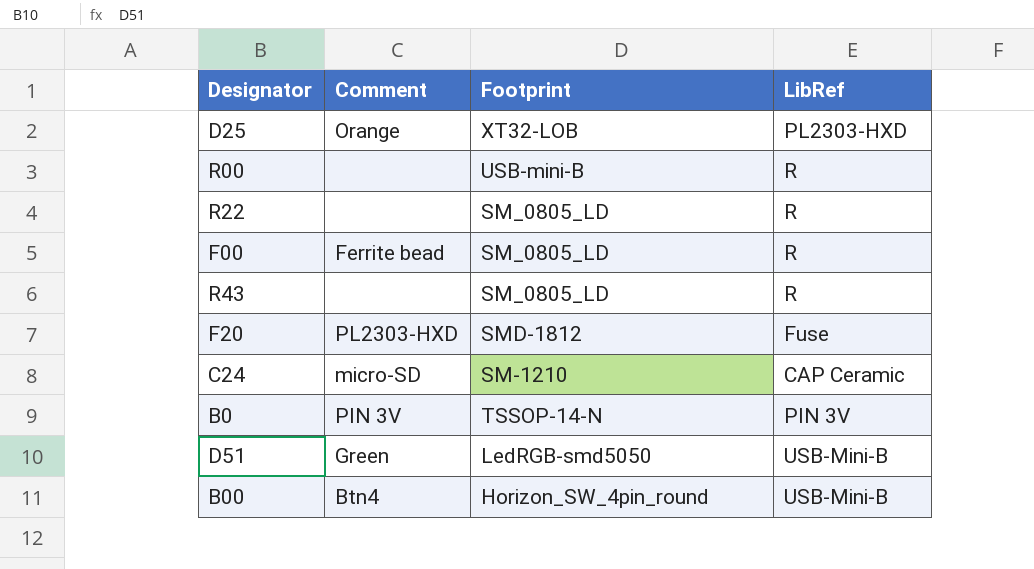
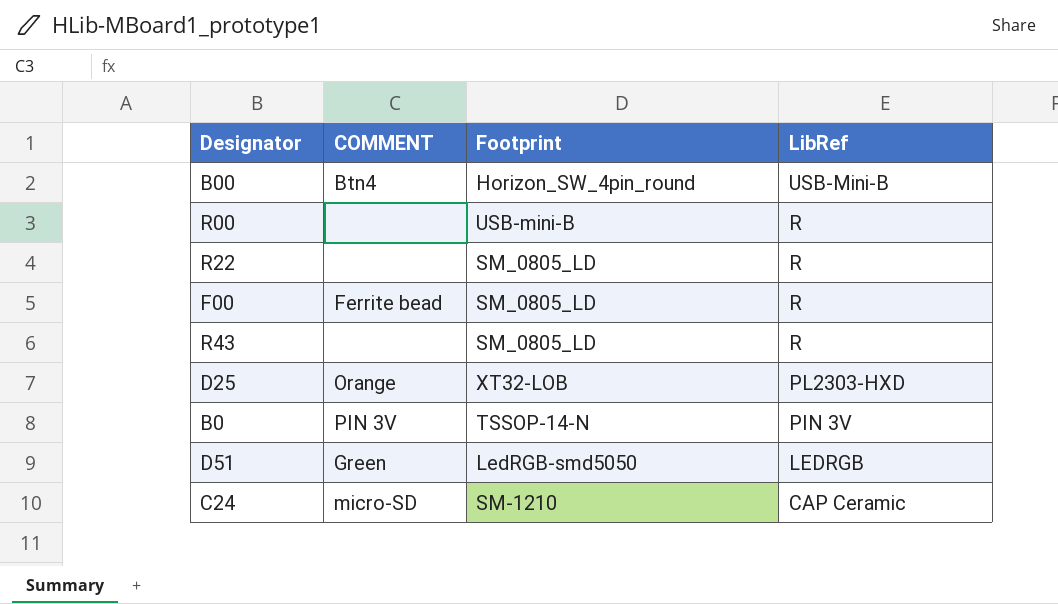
row order: none -> LibRef descending
column name: Comment -> COMMENT
row F20: PL2303-HXD | SMD-1812 | Fuse -> none
D51 | LibRef: USB-Mini-B -> LEDRGB

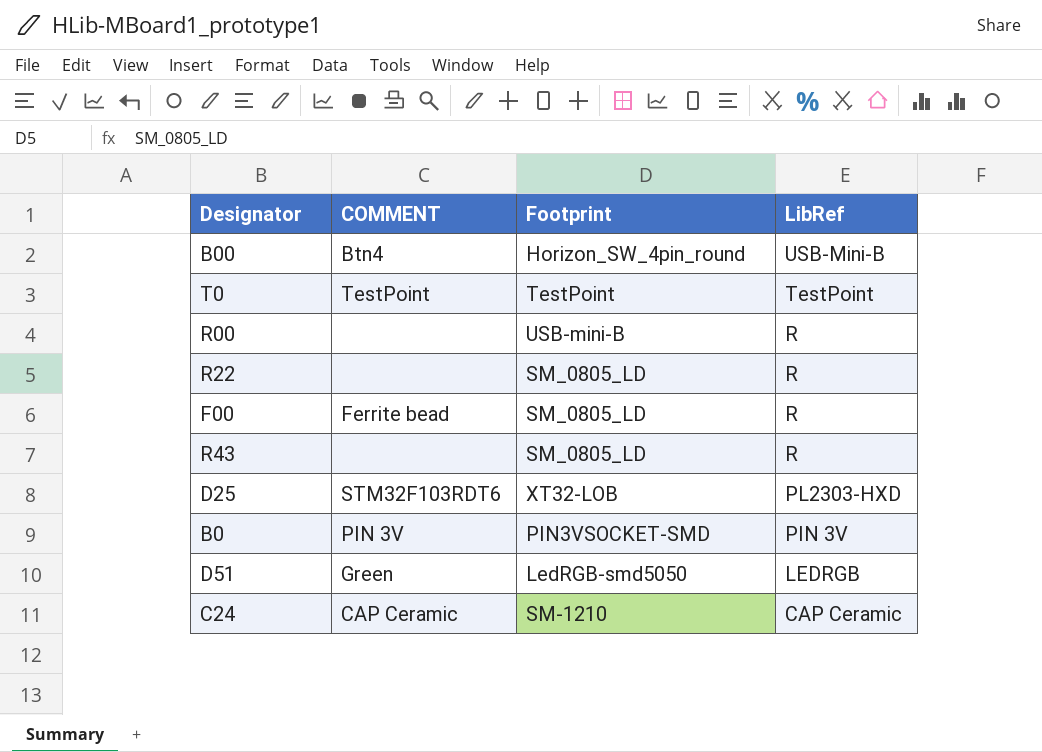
row T0: none -> TestPoint | TestPoint | TestPoint
D25 | COMMENT: Orange -> STM32F103RDT6
B0 | Footprint: TSSOP-14-N -> PIN3VSOCKET-SMD
C24 | COMMENT: micro-SD -> CAP Ceramic

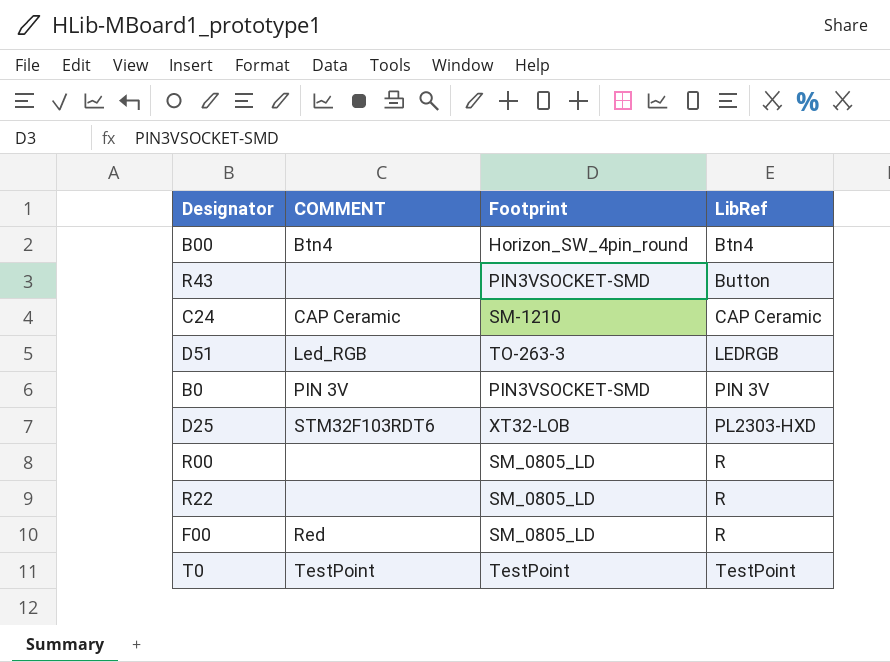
row order: LibRef descending -> LibRef ascending
B00 | LibRef: USB-Mini-B -> Btn4
R43 | Footprint: SM_0805_LD -> PIN3VSOCKET-SMD
R43 | LibRef: R -> Button
D51 | COMMENT: Green -> Led_RGB
D51 | Footprint: LedRGB-smd5050 -> TO-263-3
R00 | Footprint: USB-mini-B -> SM_0805_LD
F00 | COMMENT: Ferrite bead -> Red

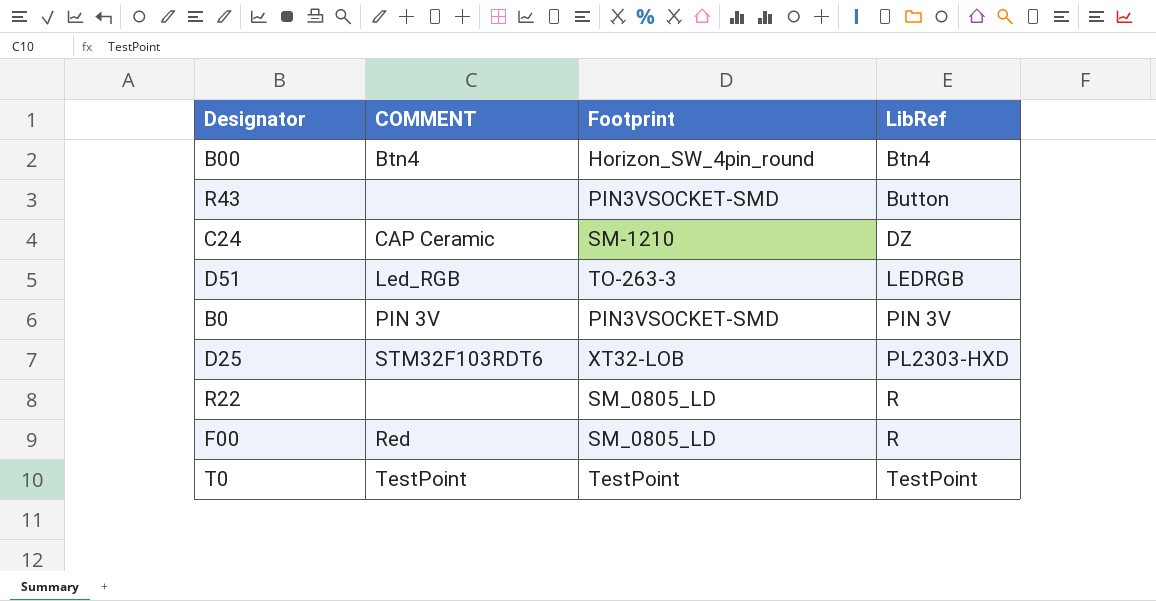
row R00: none | SM_0805_LD | R -> none
C24 | LibRef: CAP Ceramic -> DZ

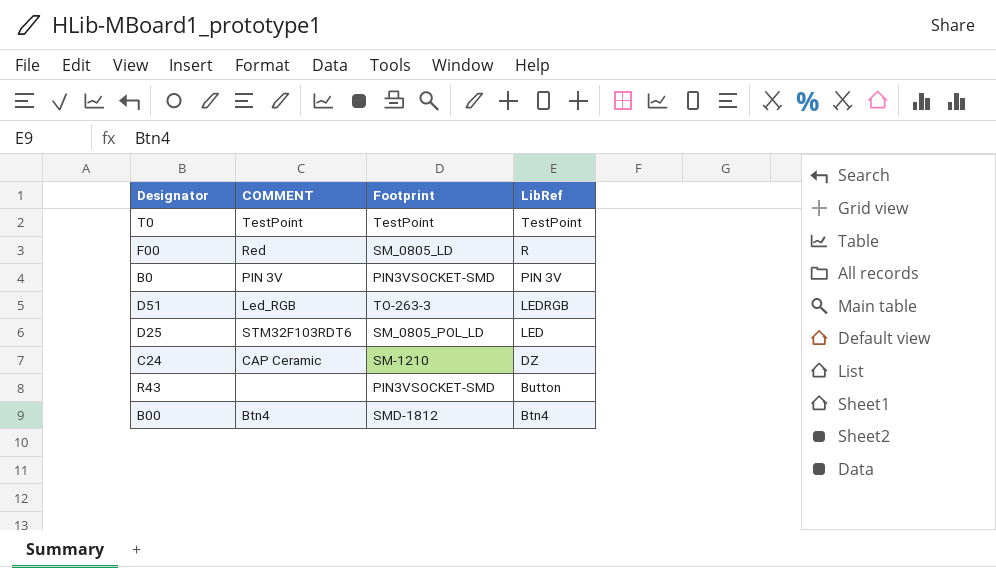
row order: LibRef ascending -> LibRef descending
row R22: none | SM_0805_LD | R -> none
D25 | Footprint: XT32-LOB -> SM_0805_POL_LD
D25 | LibRef: PL2303-HXD -> LED
B00 | Footprint: Horizon_SW_4pin_round -> SMD-1812

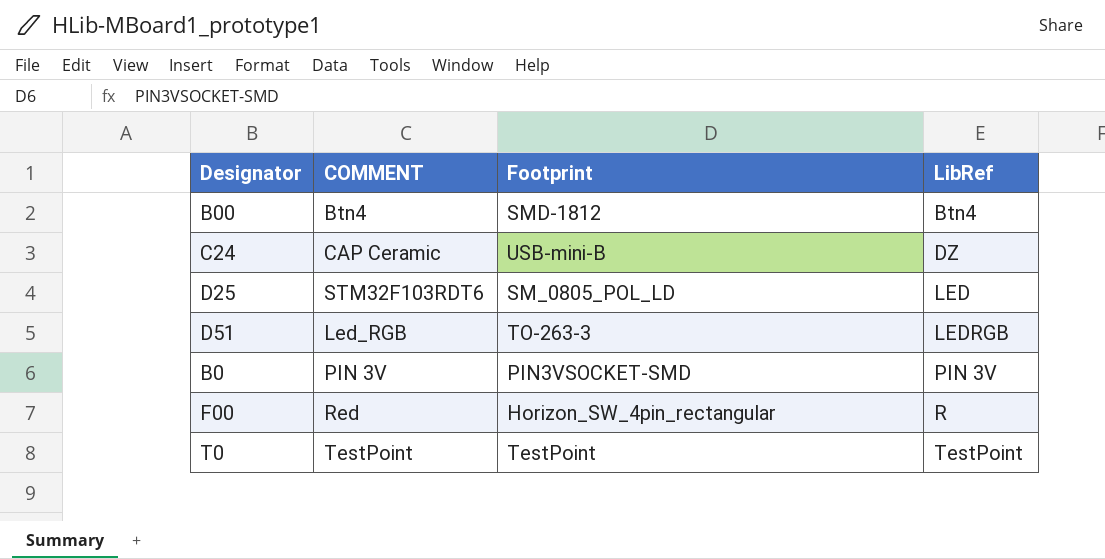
row order: LibRef descending -> LibRef ascending
row R43: none | PIN3VSOCKET-SMD | Button -> none
C24 | Footprint: SM-1210 -> USB-mini-B
F00 | Footprint: SM_0805_LD -> Horizon_SW_4pin_rectangular

